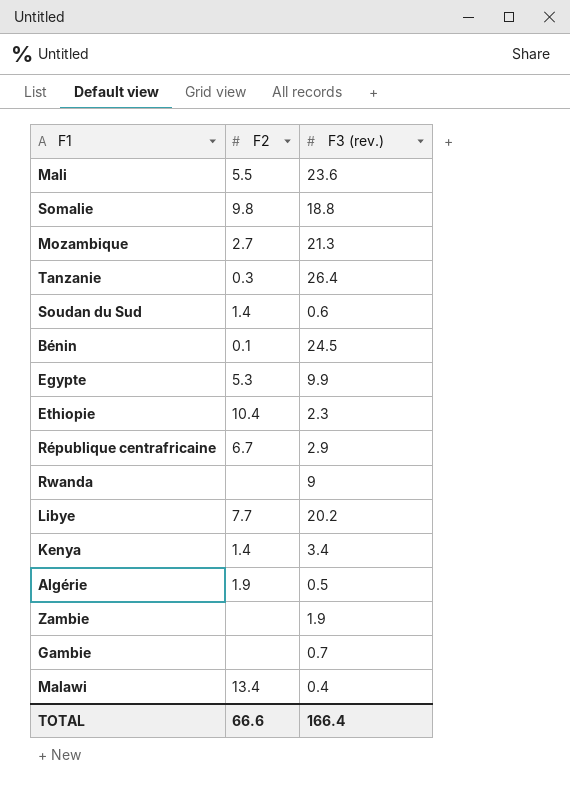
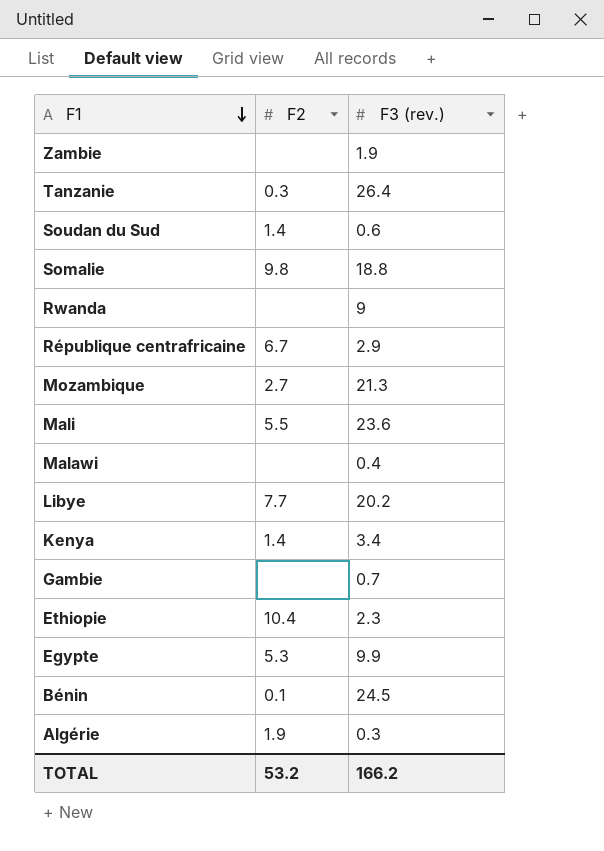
row order: none -> F1 descending
Malawi | F2: 13.4 -> none
Algérie | F3 (rev.): 0.5 -> 0.3
TOTAL | F2: 66.6 -> 53.2
TOTAL | F3 (rev.): 166.4 -> 166.2

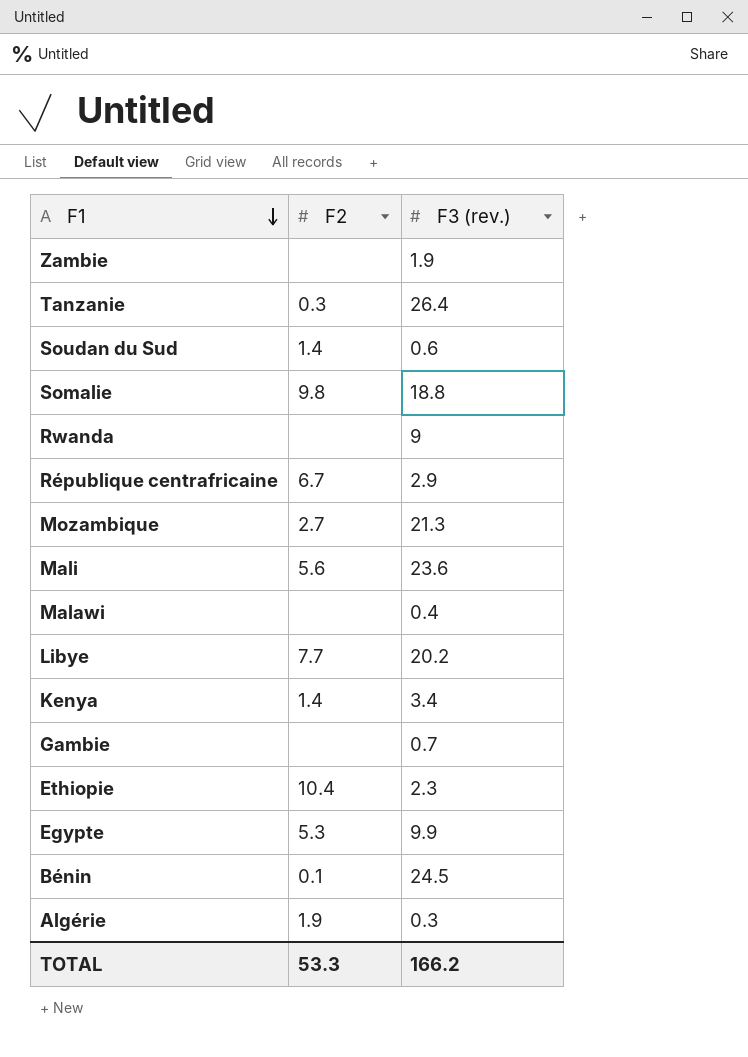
Mali | F2: 5.5 -> 5.6
TOTAL | F2: 53.2 -> 53.3

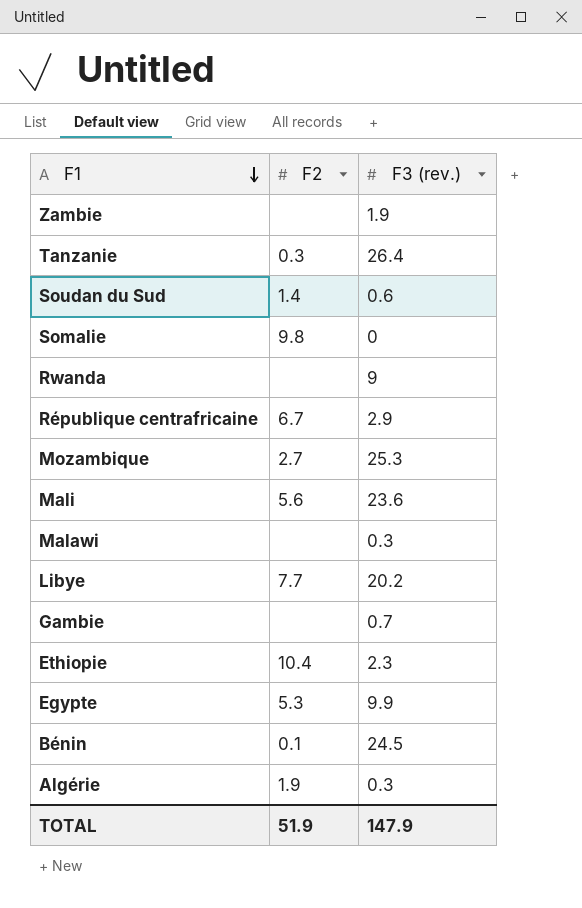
row Kenya: 1.4 | 3.4 -> none
Somalie | F3 (rev.): 18.8 -> 0
Mozambique | F3 (rev.): 21.3 -> 25.3
Malawi | F3 (rev.): 0.4 -> 0.3
TOTAL | F2: 53.3 -> 51.9
TOTAL | F3 (rev.): 166.2 -> 147.9

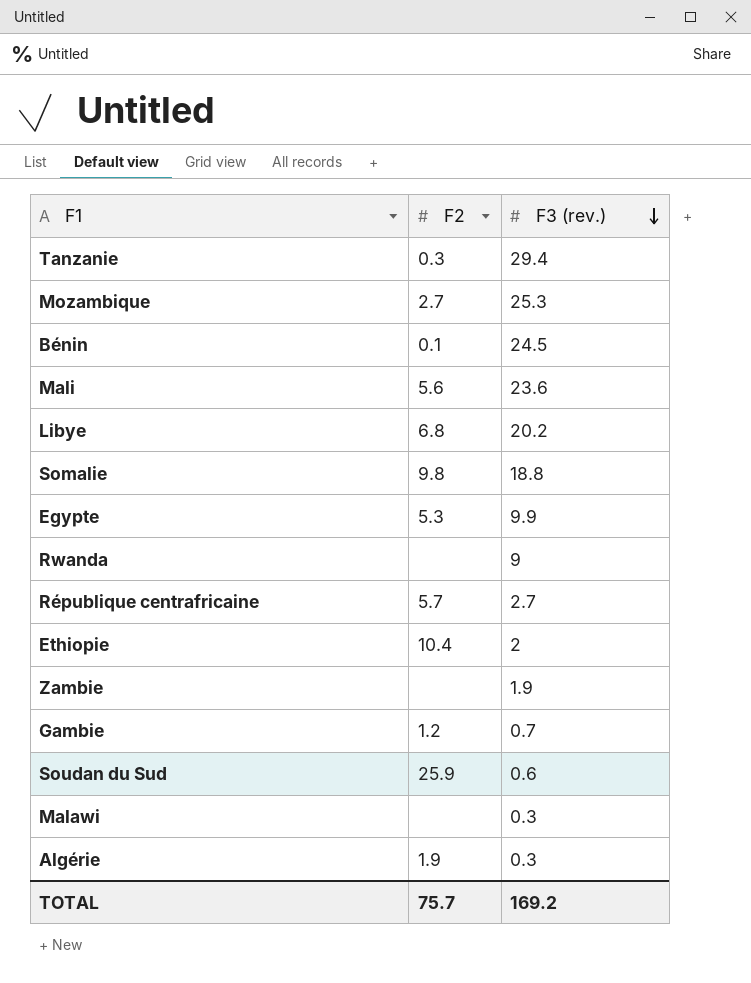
row order: F1 descending -> F3 (rev.) descending
Tanzanie | F3 (rev.): 26.4 -> 29.4
Libye | F2: 7.7 -> 6.8
Somalie | F3 (rev.): 0 -> 18.8
République centrafricaine | F2: 6.7 -> 5.7
République centrafricaine | F3 (rev.): 2.9 -> 2.7
Ethiopie | F3 (rev.): 2.3 -> 2
Gambie | F2: none -> 1.2
Soudan du Sud | F2: 1.4 -> 25.9
TOTAL | F2: 51.9 -> 75.7
TOTAL | F3 (rev.): 147.9 -> 169.2

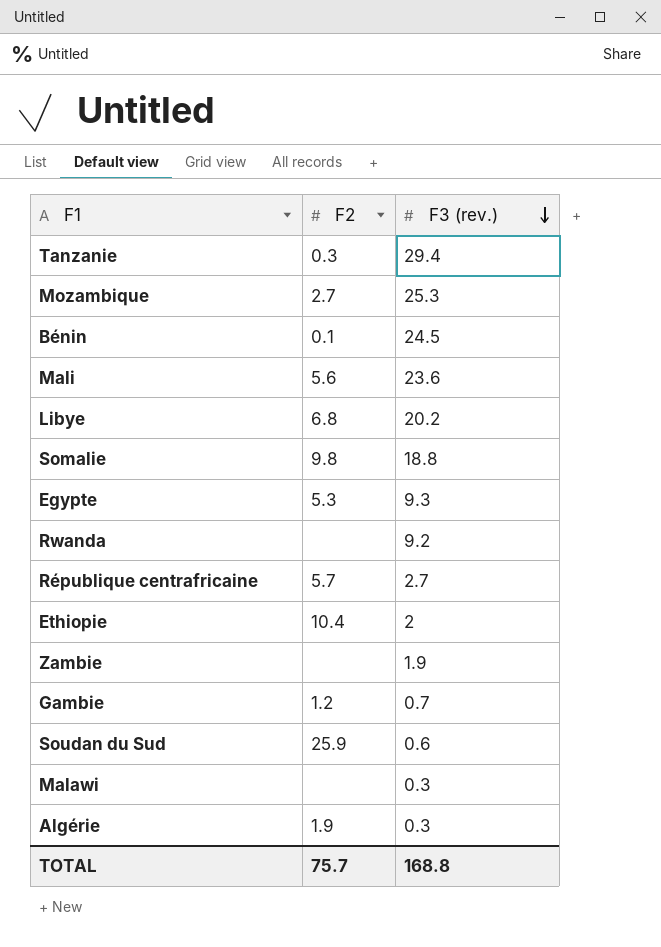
Egypte | F3 (rev.): 9.9 -> 9.3
Rwanda | F3 (rev.): 9 -> 9.2
TOTAL | F3 (rev.): 169.2 -> 168.8

